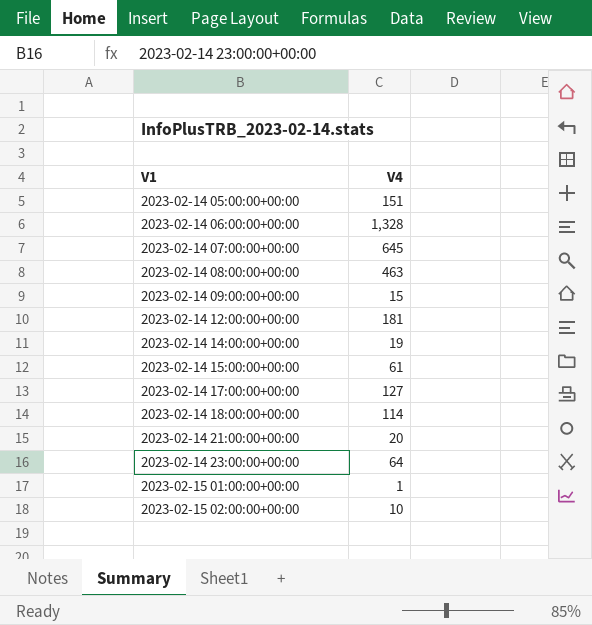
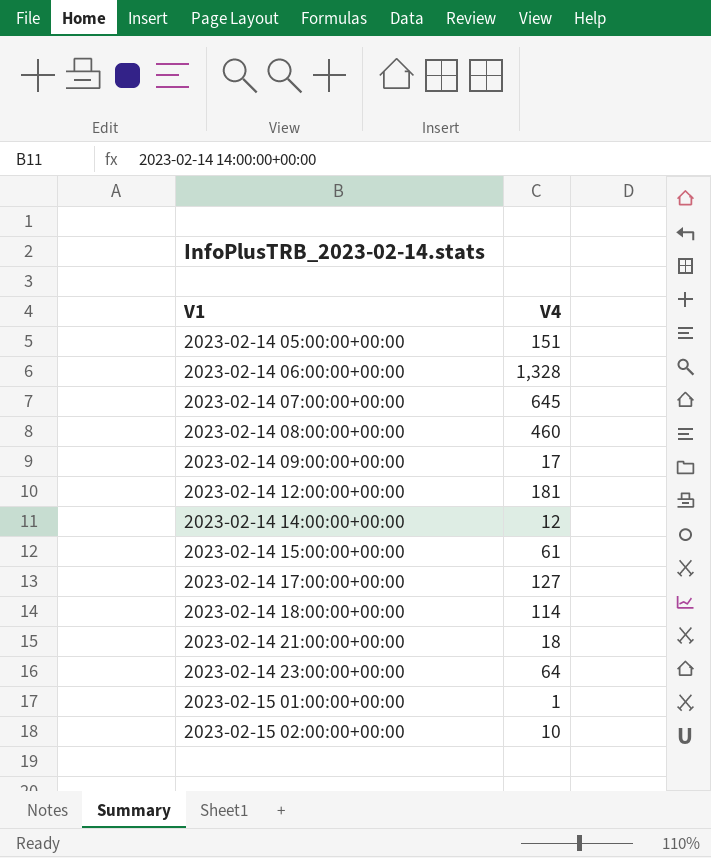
2023-02-14 08:00:00+00:00 | V4: 463 -> 460
2023-02-14 09:00:00+00:00 | V4: 15 -> 17
2023-02-14 14:00:00+00:00 | V4: 19 -> 12
2023-02-14 21:00:00+00:00 | V4: 20 -> 18

